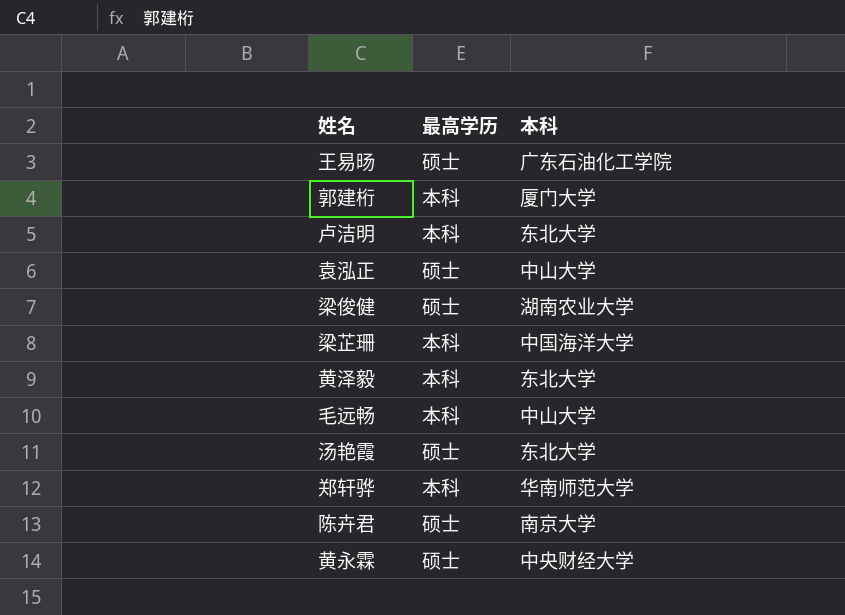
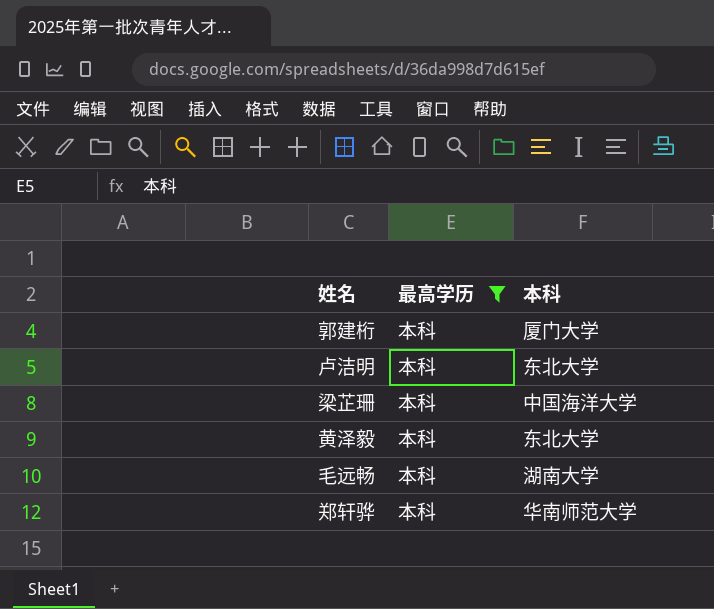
filter: none -> 最高学历 = 本科
毛远畅 | 本科: 中山大学 -> 湖南大学

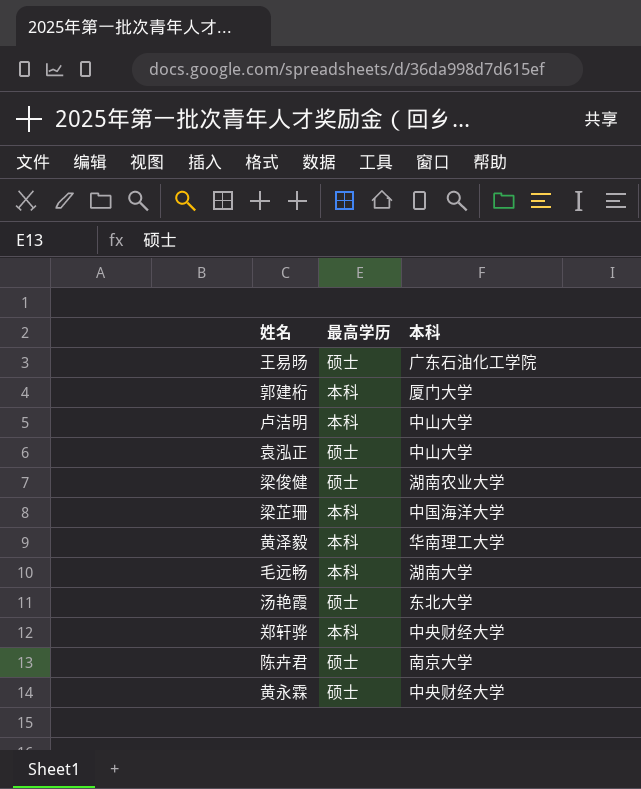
filter: 最高学历 = 本科 -> none
卢洁明 | 本科: 东北大学 -> 中山大学
黄泽毅 | 本科: 东北大学 -> 华南理工大学
郑轩骅 | 本科: 华南师范大学 -> 中央财经大学

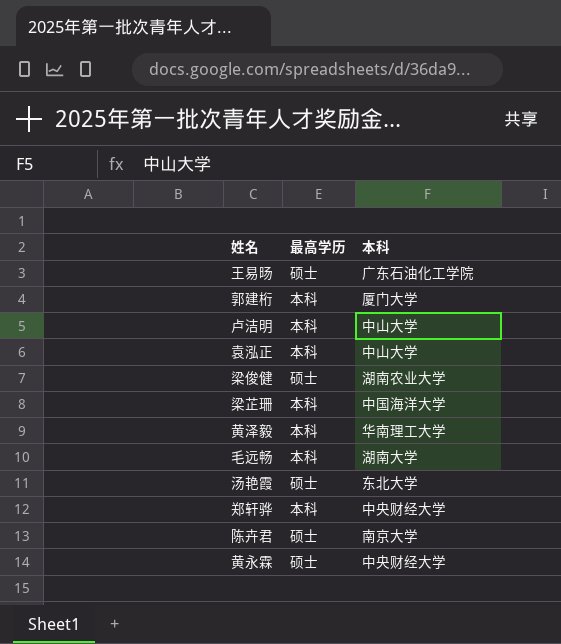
袁泓正 | 最高学历: 硕士 -> 本科

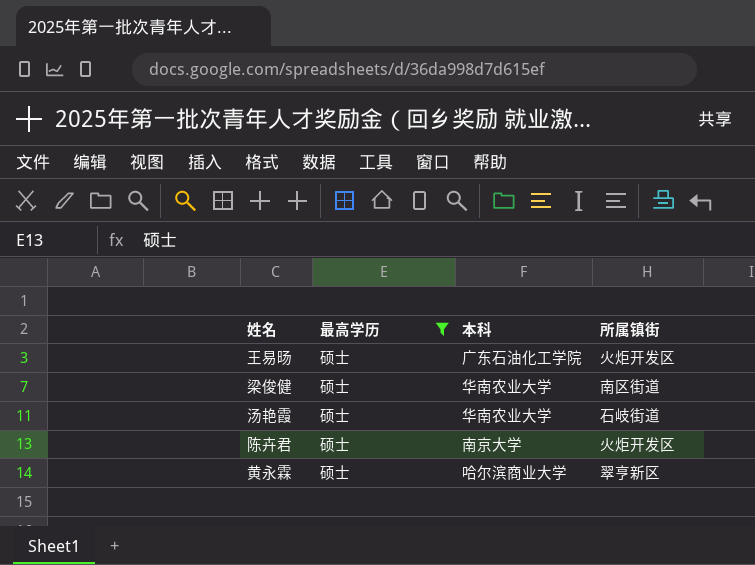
filter: none -> 最高学历 = 硕士
column 所属镇街 | position: none -> 4
梁俊健 | 本科: 湖南农业大学 -> 华南农业大学
汤艳霞 | 本科: 东北大学 -> 华南农业大学
黄永霖 | 本科: 中央财经大学 -> 哈尔滨商业大学

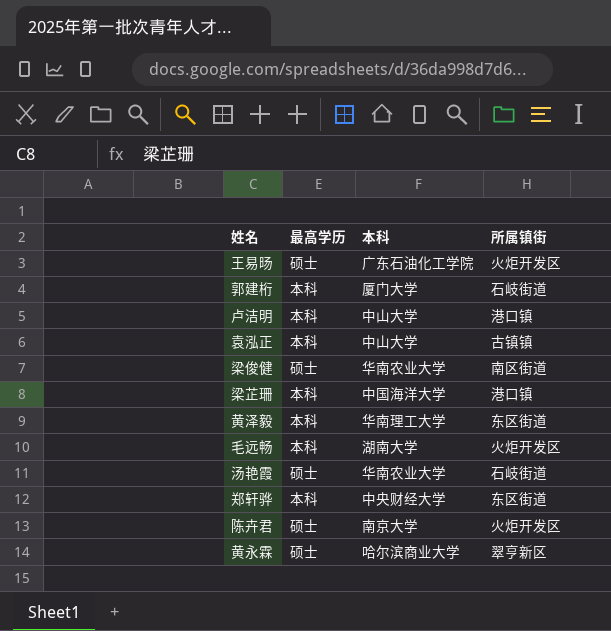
filter: 最高学历 = 硕士 -> none

